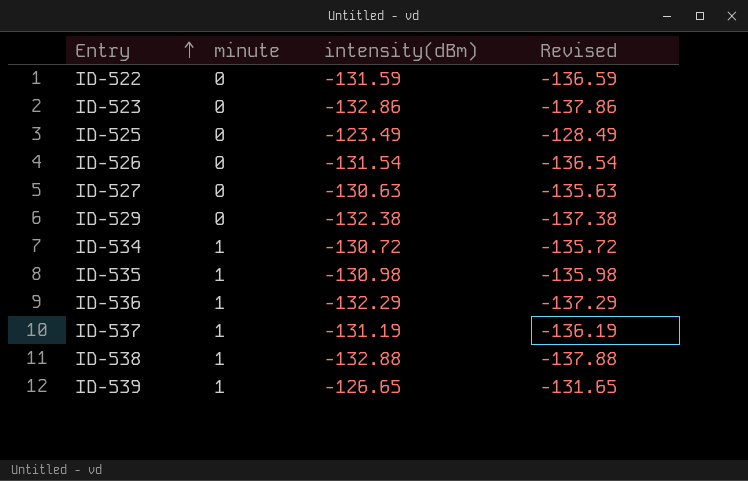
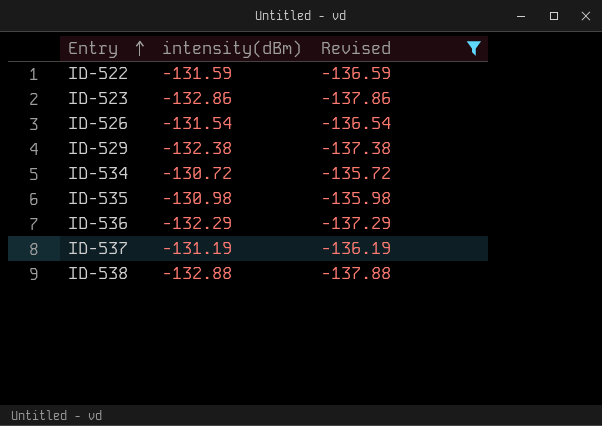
filter: none -> Revised <= -135.72
column minute | position: 2 -> none

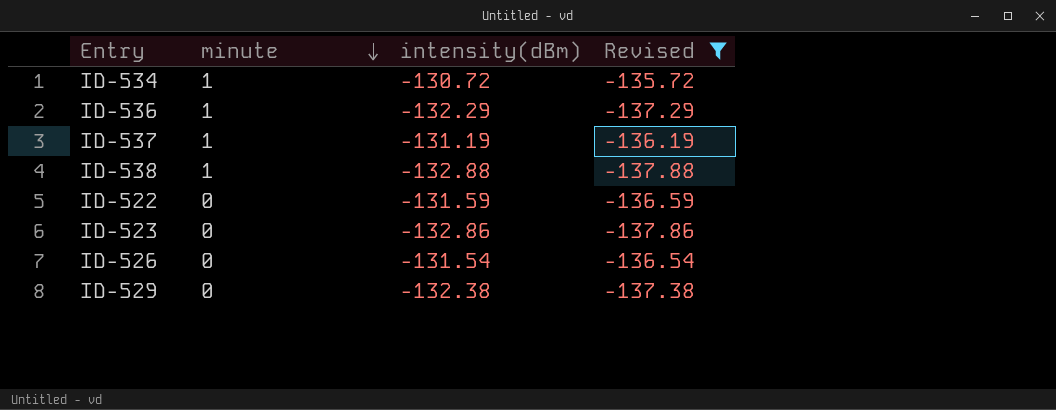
row order: Entry ascending -> minute descending
column minute | position: none -> 2
row ID-535: -130.98 | -135.98 -> none

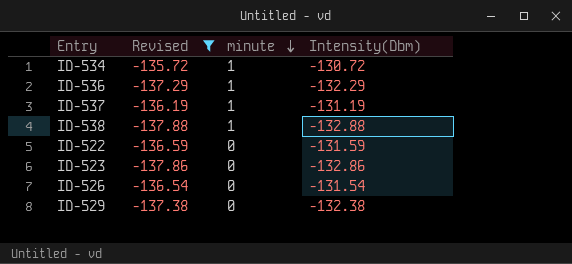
column Revised | position: 4 -> 2
column name: intensity(dBm) -> Intensity(Dbm)

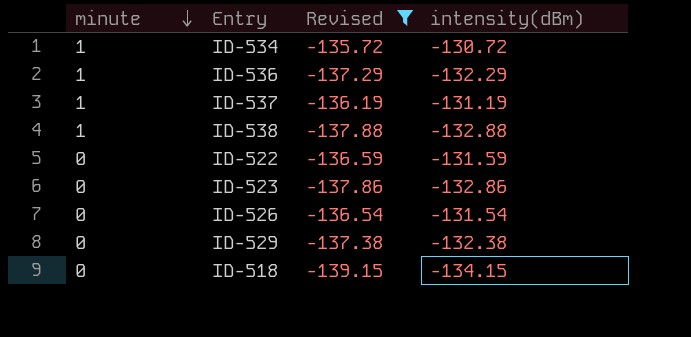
column minute | position: 3 -> 1
column name: Intensity(Dbm) -> intensity(dBm)
row ID-518: none -> 0 | -139.15 | -134.15

